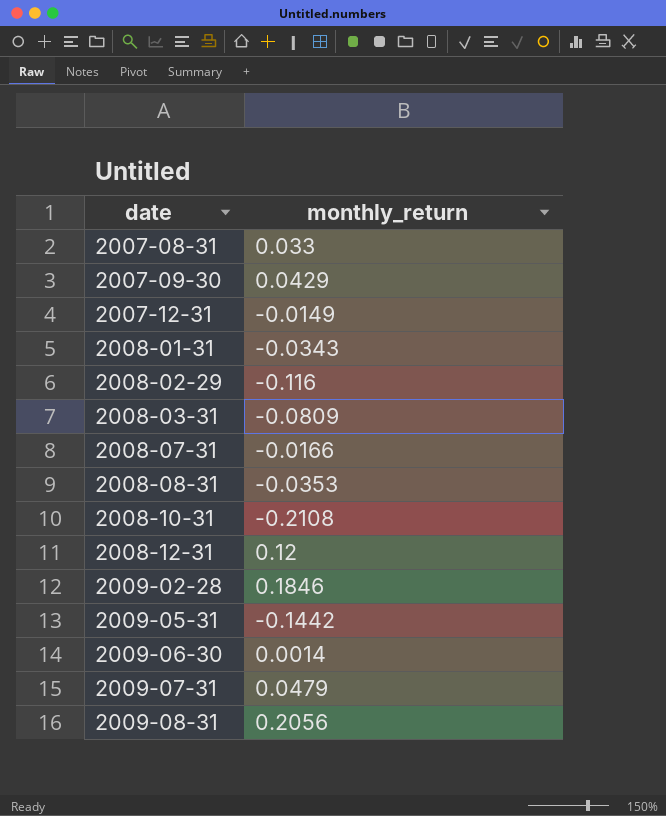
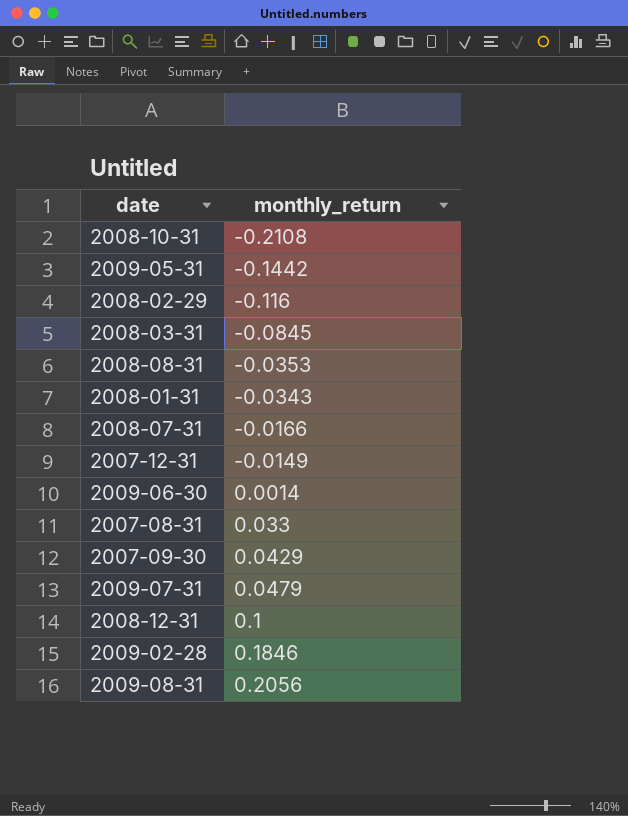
row order: date ascending -> monthly_return ascending
2008-03-31 | monthly_return: -0.0809 -> -0.0845
2008-12-31 | monthly_return: 0.12 -> 0.1

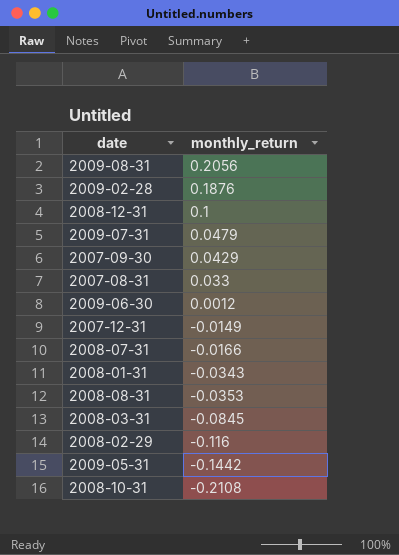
row order: monthly_return ascending -> monthly_return descending
2009-02-28 | monthly_return: 0.1846 -> 0.1876
2009-06-30 | monthly_return: 0.0014 -> 0.0012

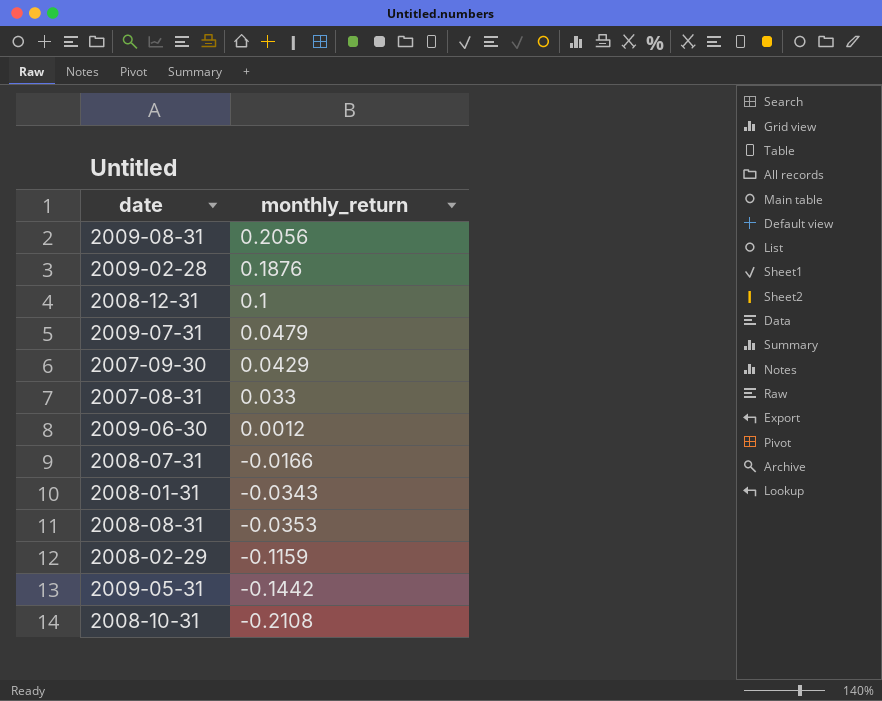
row 2007-12-31: -0.0149 -> none
row 2008-03-31: -0.0845 -> none
2008-02-29 | monthly_return: -0.116 -> -0.1159

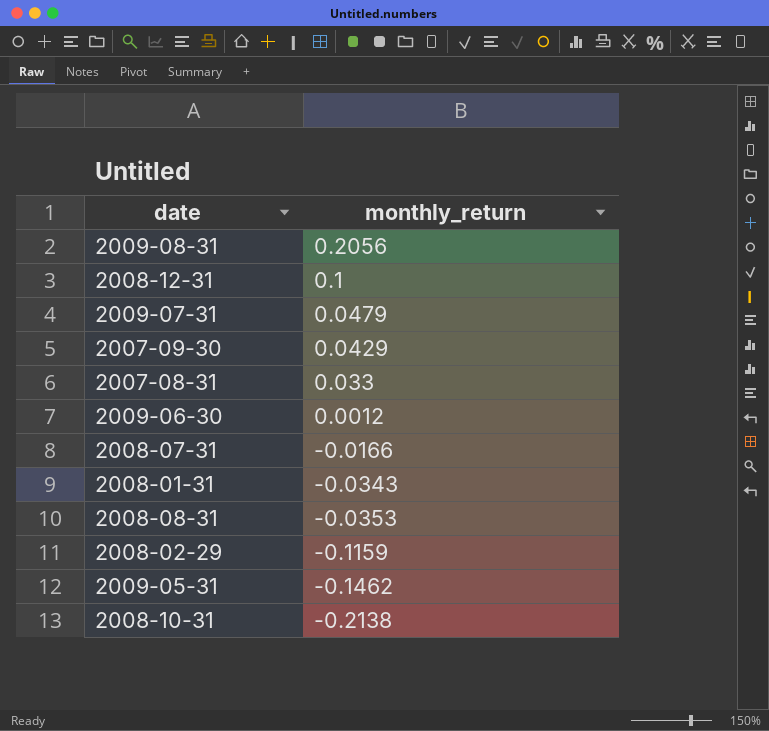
row 2009-02-28: 0.1876 -> none
2009-05-31 | monthly_return: -0.1442 -> -0.1462
2008-10-31 | monthly_return: -0.2108 -> -0.2138

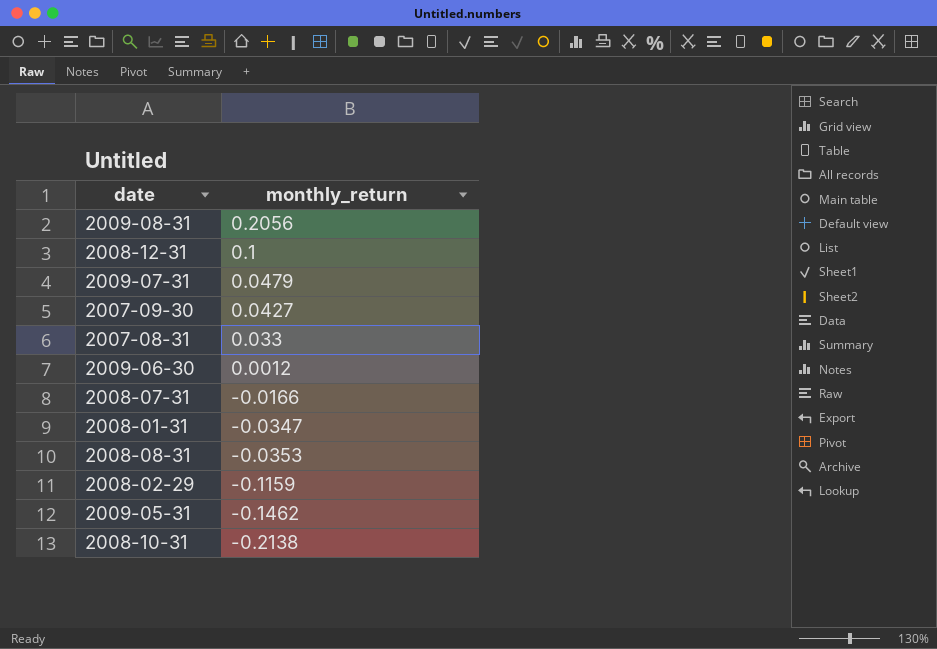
2007-09-30 | monthly_return: 0.0429 -> 0.0427
2008-01-31 | monthly_return: -0.0343 -> -0.0347

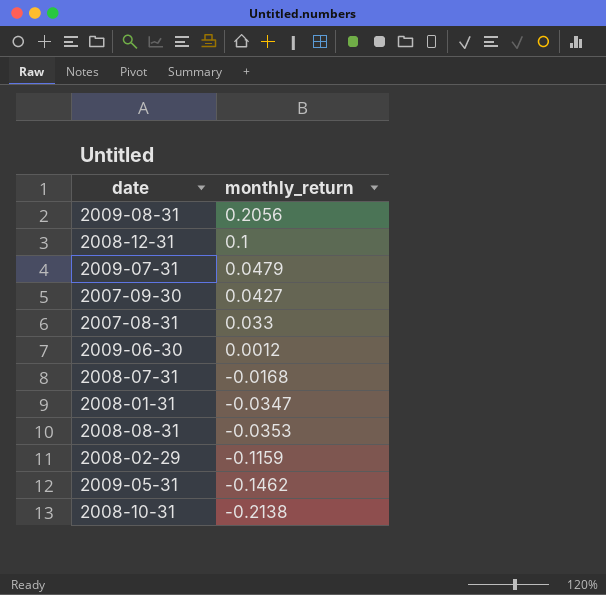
2008-07-31 | monthly_return: -0.0166 -> -0.0168

